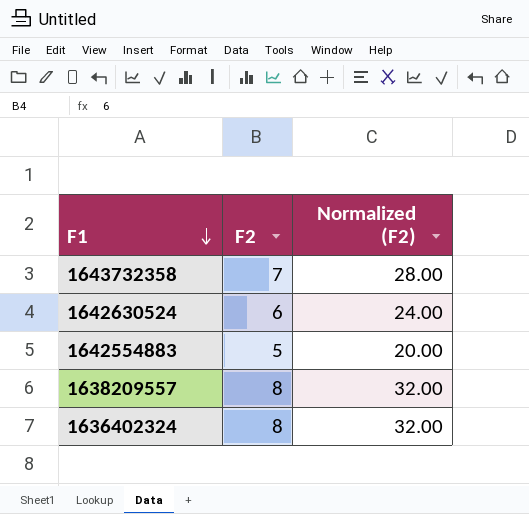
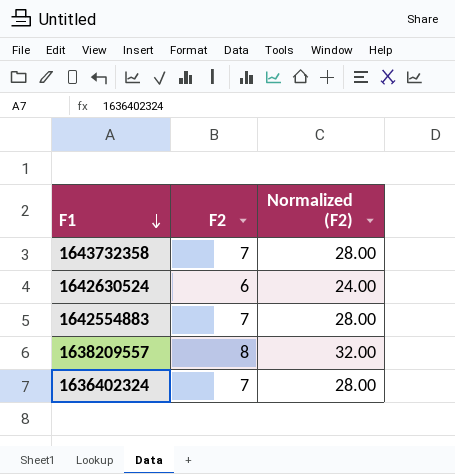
1642554883 | F2: 5 -> 7
1642554883 | Normalized (F2): 20.00 -> 28.00
1636402324 | F2: 8 -> 7
1636402324 | Normalized (F2): 32.00 -> 28.00

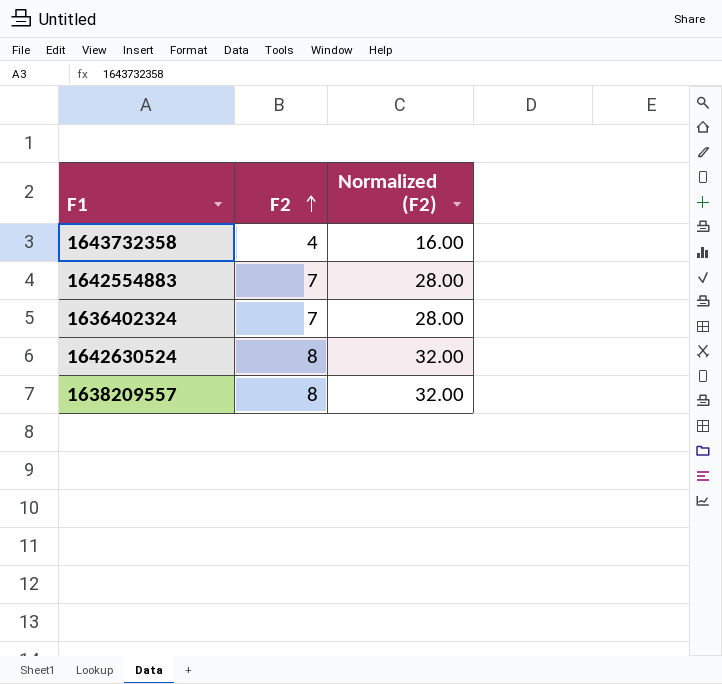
row order: F1 descending -> F2 ascending
1643732358 | F2: 7 -> 4
1643732358 | Normalized (F2): 28.00 -> 16.00
1642630524 | F2: 6 -> 8
1642630524 | Normalized (F2): 24.00 -> 32.00

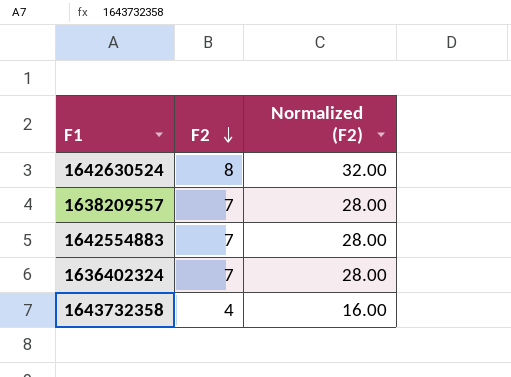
row order: F2 ascending -> F2 descending
1638209557 | F2: 8 -> 7
1638209557 | Normalized (F2): 32.00 -> 28.00

